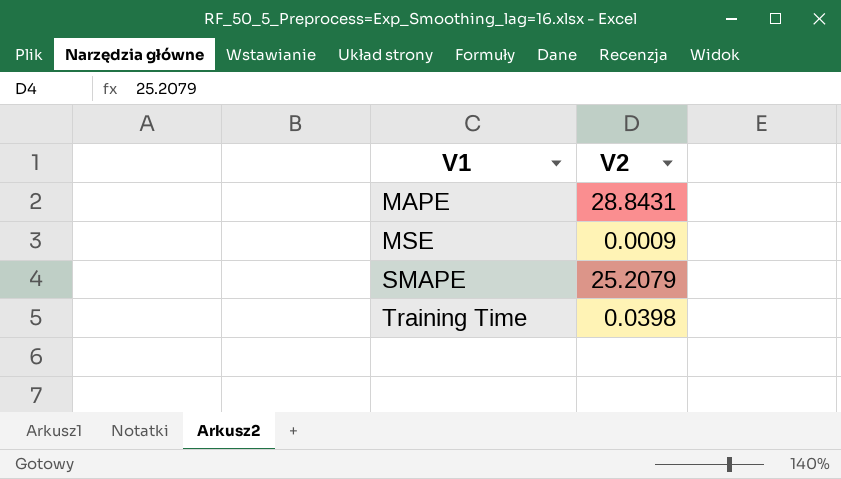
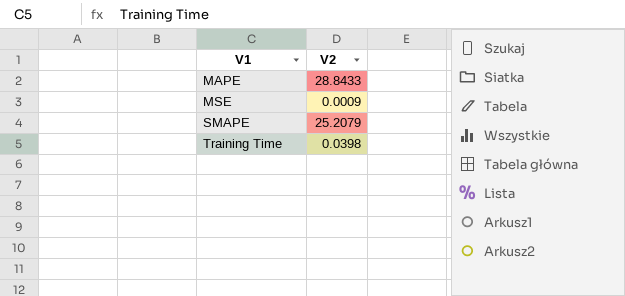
MAPE | V2: 28.8431 -> 28.8433

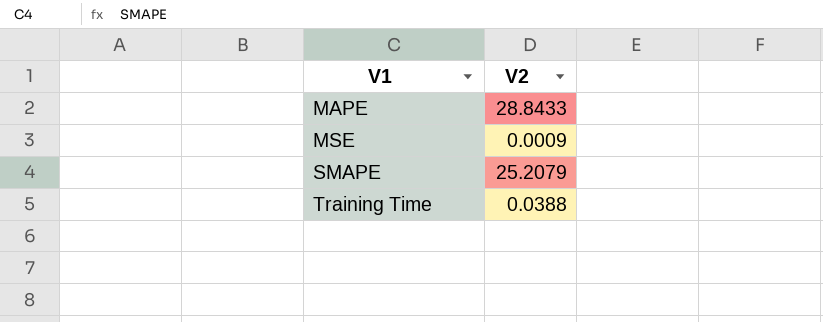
Training Time | V2: 0.0398 -> 0.0388

